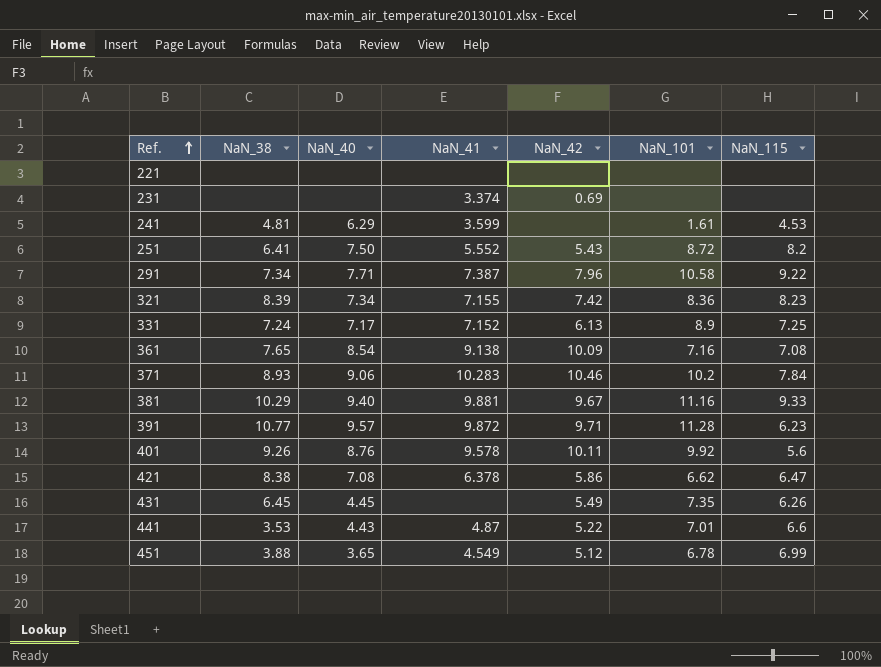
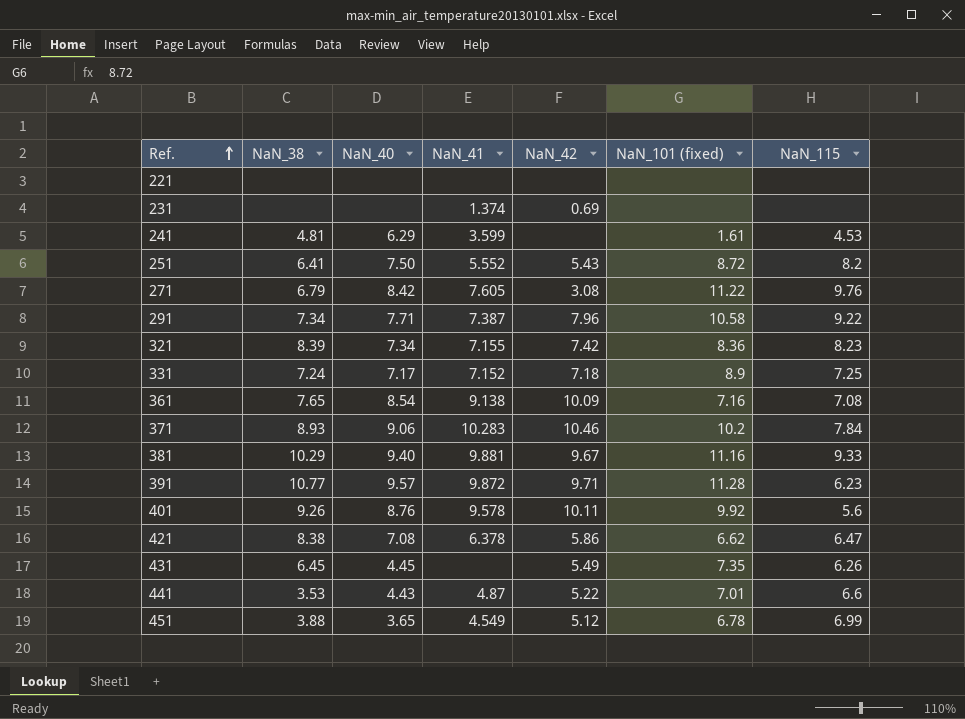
column name: NaN_101 -> NaN_101 (fixed)
231 | NaN_41: 3.374 -> 1.374
row 271: none -> 6.79 | 8.42 | 7.605 | 3.08 | 11.22 | 9.76
331 | NaN_42: 6.13 -> 7.18

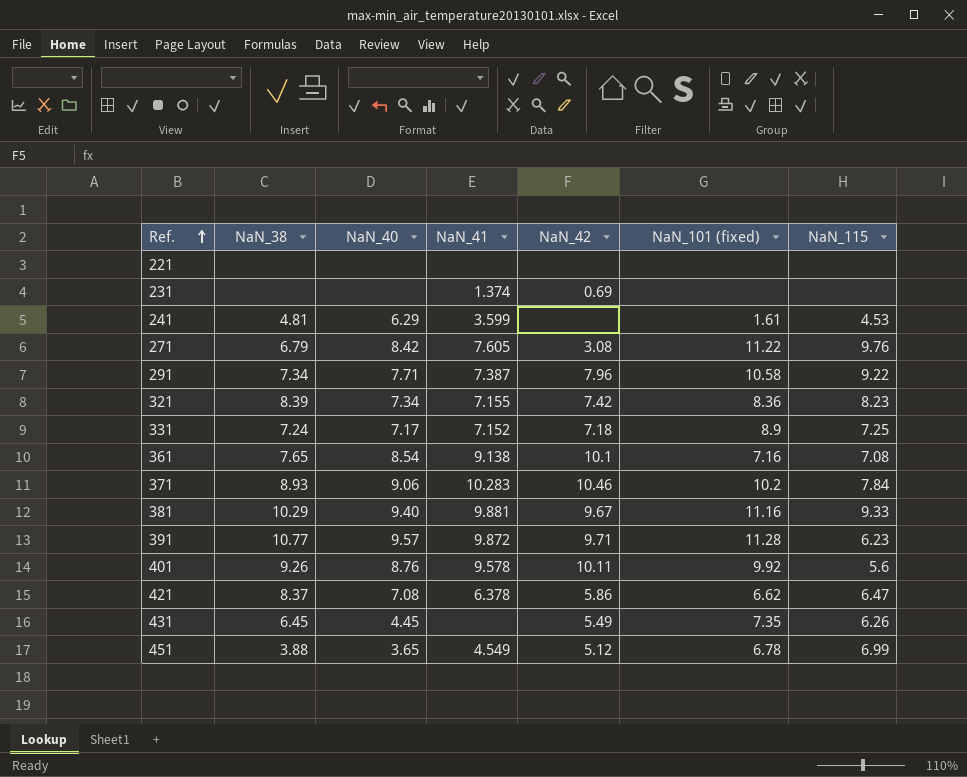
row 251: 6.41 | 7.50 | 5.552 | 5.43 | 8.72 | 8.2 -> none
row 441: 3.53 | 4.43 | 4.87 | 5.22 | 7.01 | 6.6 -> none
361 | NaN_42: 10.09 -> 10.1
421 | NaN_38: 8.38 -> 8.37

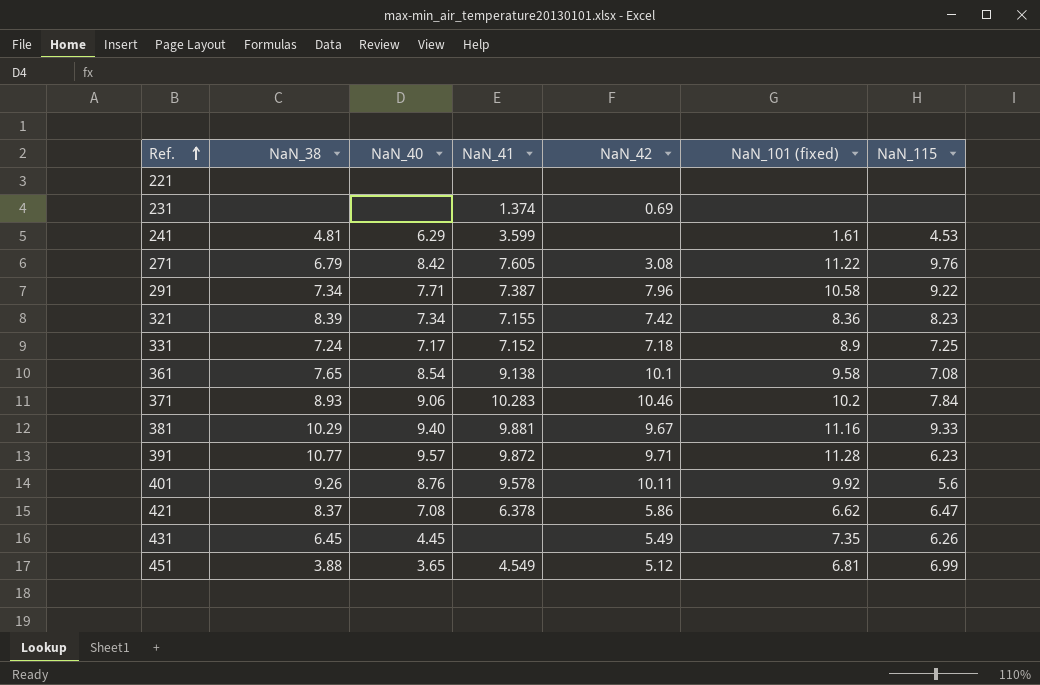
361 | NaN_101 (fixed): 7.16 -> 9.58
451 | NaN_101 (fixed): 6.78 -> 6.81

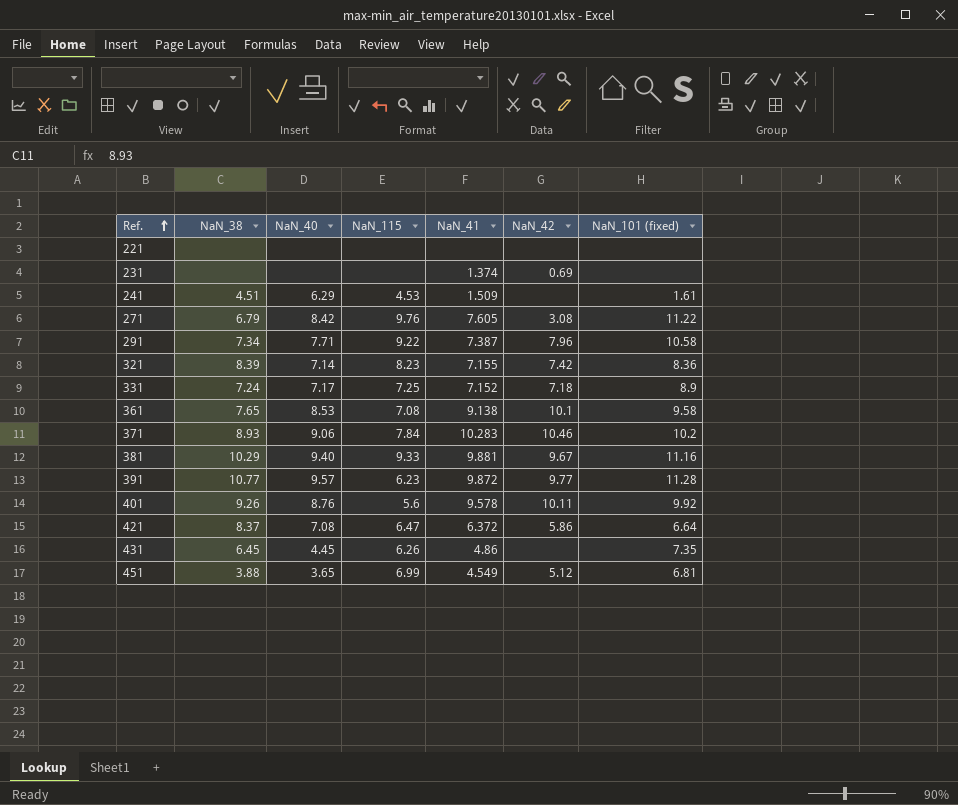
column NaN_115 | position: 7 -> 4
241 | NaN_38: 4.81 -> 4.51
241 | NaN_41: 3.599 -> 1.509
321 | NaN_40: 7.34 -> 7.14
361 | NaN_40: 8.54 -> 8.53
391 | NaN_42: 9.71 -> 9.77
421 | NaN_41: 6.378 -> 6.372
421 | NaN_101 (fixed): 6.62 -> 6.64
431 | NaN_41: none -> 4.86
431 | NaN_42: 5.49 -> none

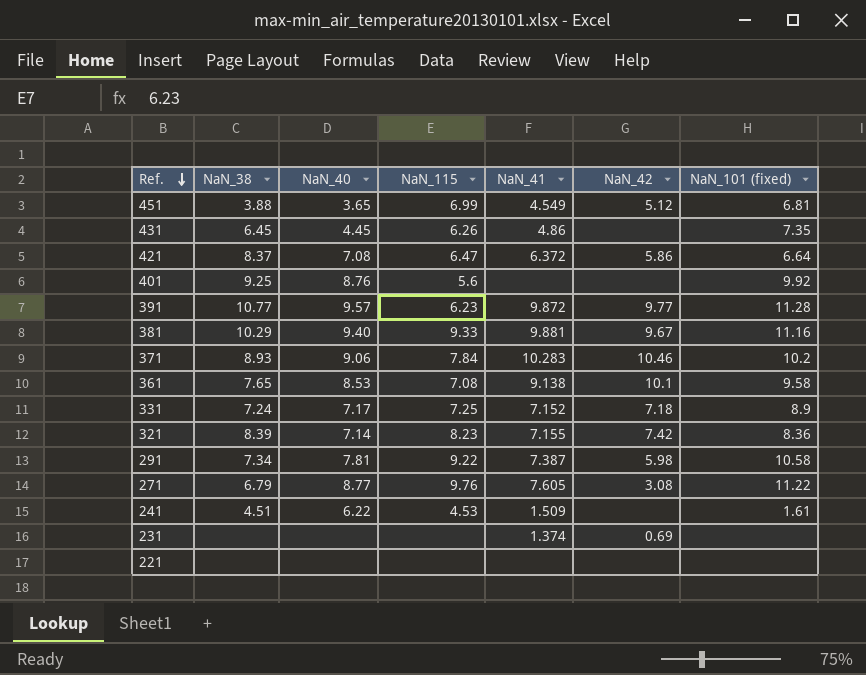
row order: Ref. ascending -> Ref. descending
401 | NaN_38: 9.26 -> 9.25
401 | NaN_41: 9.578 -> none
401 | NaN_42: 10.11 -> none
291 | NaN_40: 7.71 -> 7.81
291 | NaN_42: 7.96 -> 5.98
271 | NaN_40: 8.42 -> 8.77
241 | NaN_40: 6.29 -> 6.22

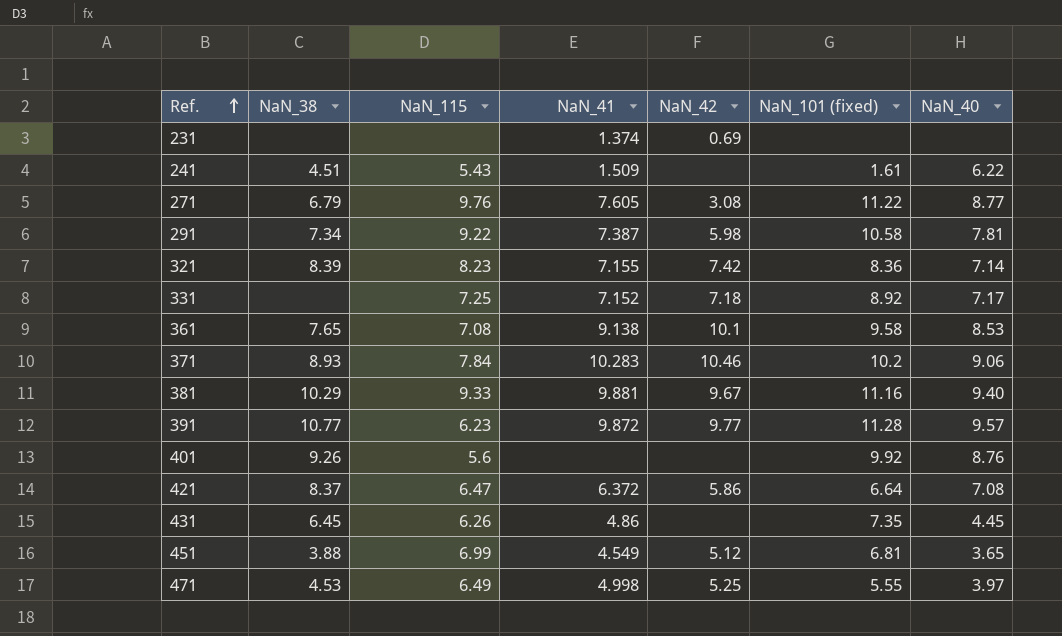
row order: Ref. descending -> Ref. ascending
column NaN_40 | position: 3 -> 7
row 221: none | none | none | none | none | none -> none
241 | NaN_115: 4.53 -> 5.43
331 | NaN_38: 7.24 -> none
331 | NaN_101 (fixed): 8.9 -> 8.92
401 | NaN_38: 9.25 -> 9.26
row 471: none -> 4.53 | 6.49 | 4.998 | 5.25 | 5.55 | 3.97

